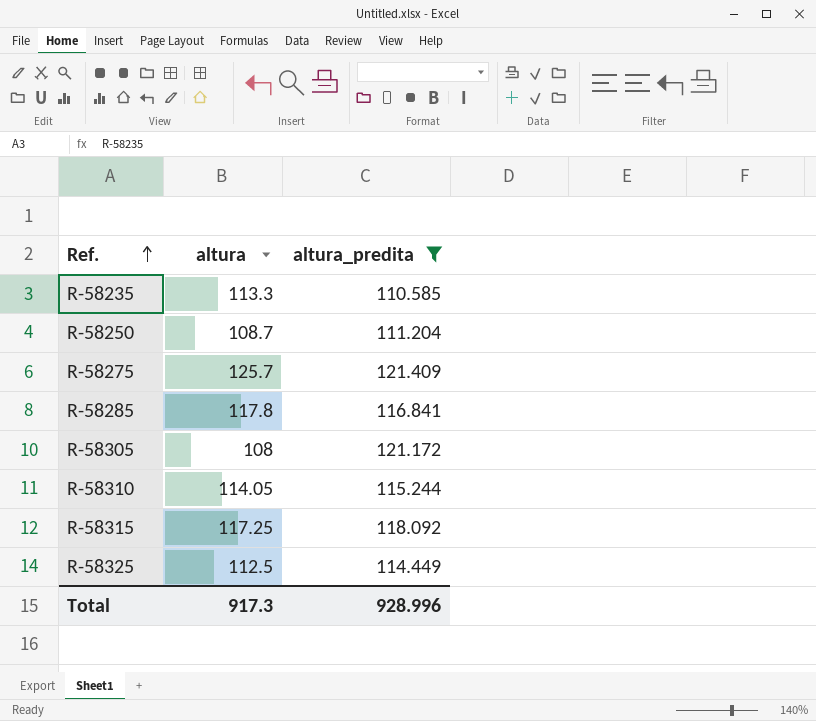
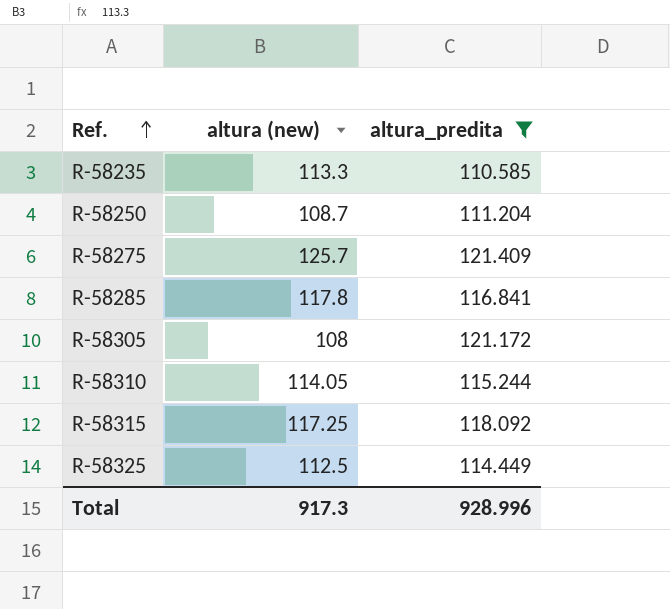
column name: altura -> altura (new)

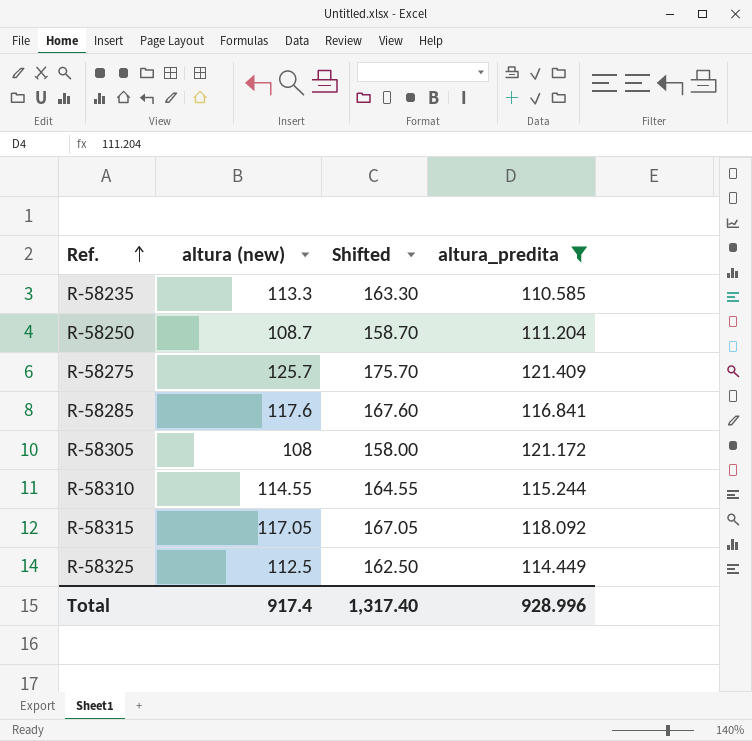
column Shifted | formula: none -> [altura (new)] + 50
R-58285 | altura (new): 117.8 -> 117.6
R-58310 | altura (new): 114.05 -> 114.55
R-58315 | altura (new): 117.25 -> 117.05
Total | altura (new): 917.3 -> 917.4

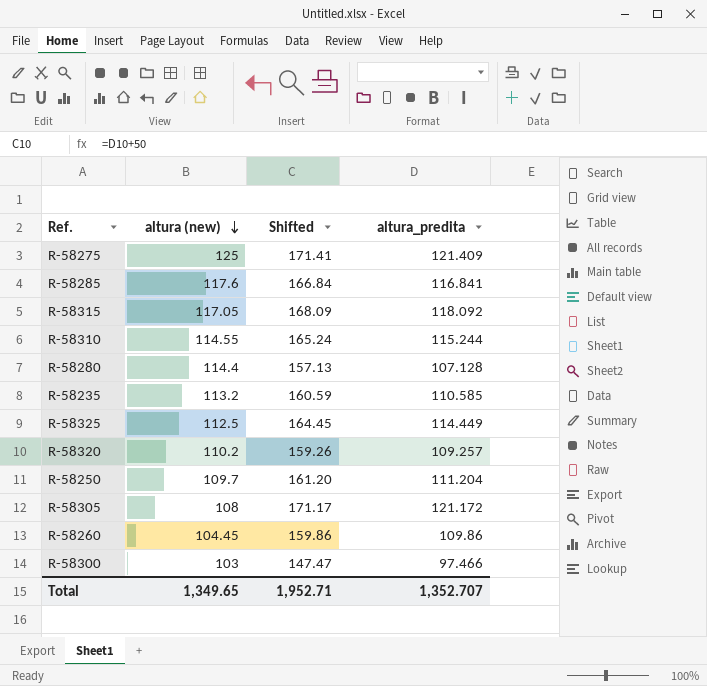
filter: altura_predita >= 110.585 -> none
row order: Ref. ascending -> altura (new) descending
column Shifted | formula: [altura (new)] + 50 -> [altura_predita] + 50
R-58275 | altura (new): 125.7 -> 125
R-58235 | altura (new): 113.3 -> 113.2
R-58250 | altura (new): 108.7 -> 109.7
Total | altura (new): 917.4 -> 1,349.65
Total | Shifted: 1,317.40 -> 1,952.71
Total | altura_predita: 928.996 -> 1,352.707

